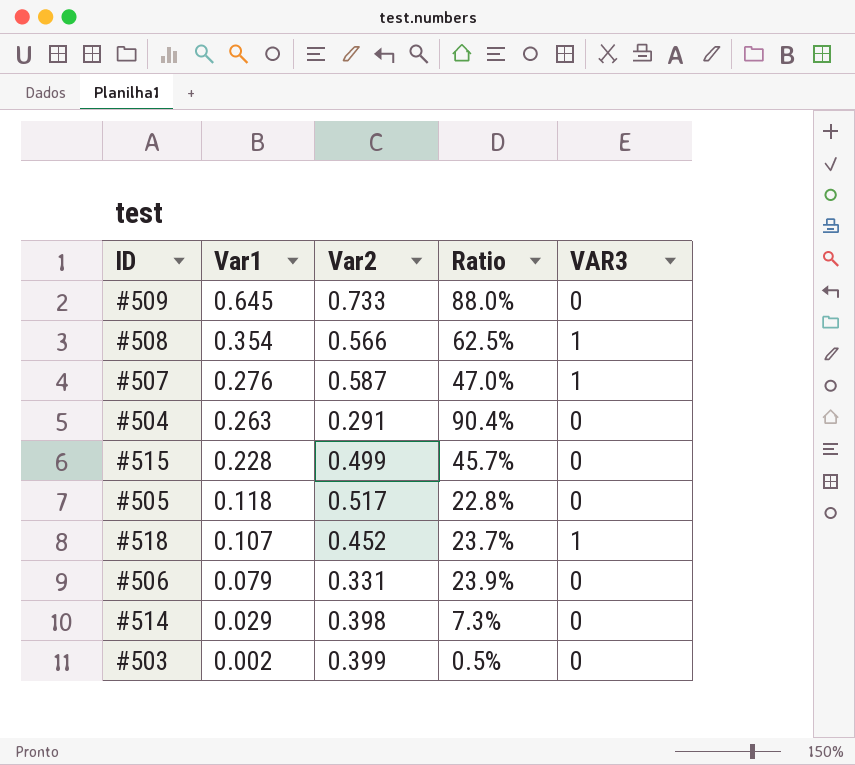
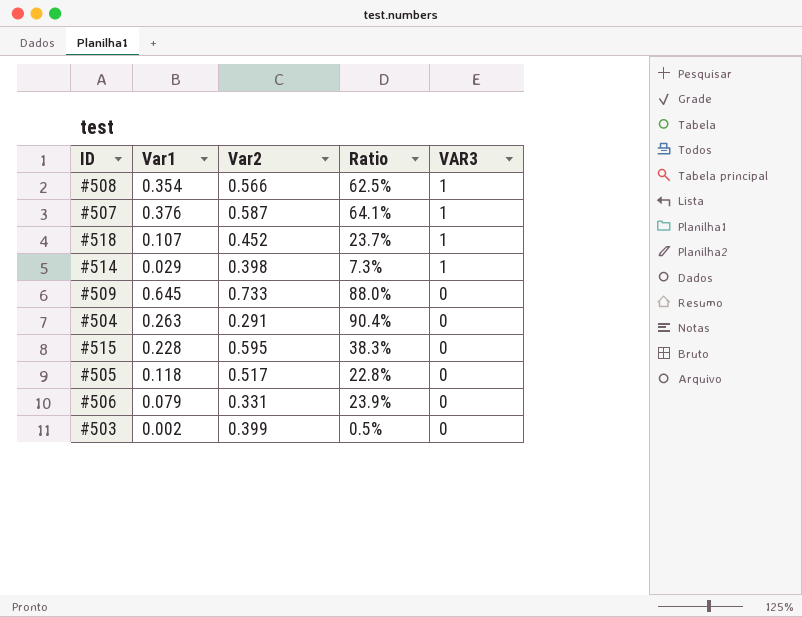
row order: Var1 descending -> VAR3 descending
#507 | Var1: 0.276 -> 0.376
#507 | Ratio: 47.0% -> 64.1%
#514 | VAR3: 0 -> 1
#515 | Var2: 0.499 -> 0.595
#515 | Ratio: 45.7% -> 38.3%

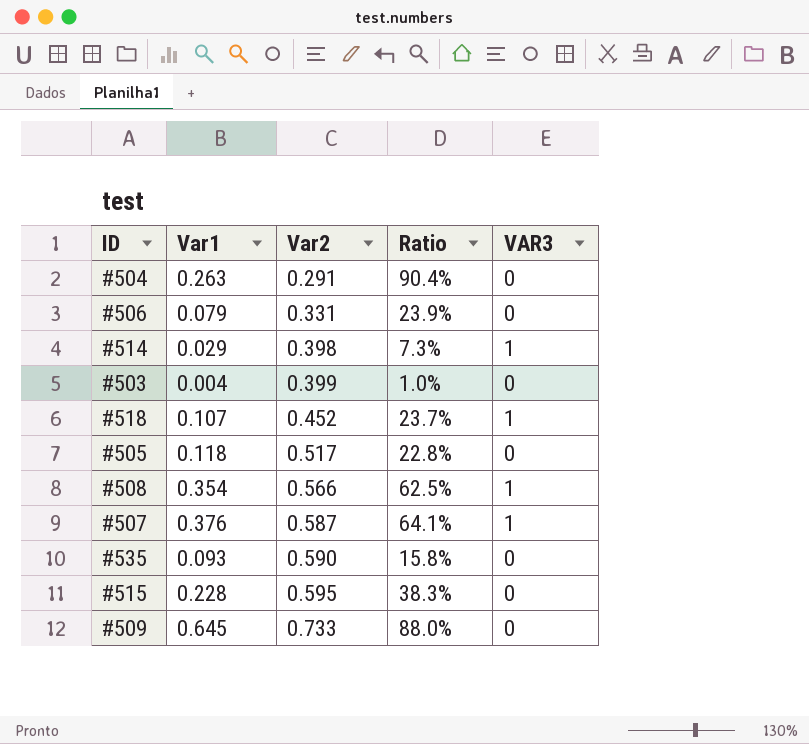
row order: VAR3 descending -> Var2 ascending
#503 | Var1: 0.002 -> 0.004
#503 | Ratio: 0.5% -> 1.0%
row #535: none -> 0.093 | 0.590 | 15.8% | 0

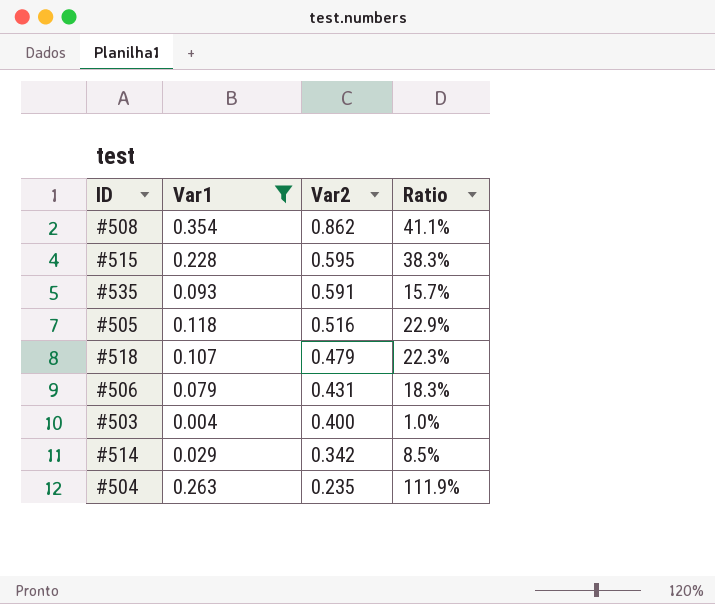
filter: none -> Var1 <= 0.354
row order: Var2 ascending -> Var2 descending
column VAR3 | position: 5 -> none
#508 | Var2: 0.566 -> 0.862
#508 | Ratio: 62.5% -> 41.1%
#535 | Var2: 0.590 -> 0.591
#535 | Ratio: 15.8% -> 15.7%
#505 | Var2: 0.517 -> 0.516
#505 | Ratio: 22.8% -> 22.9%
#518 | Var2: 0.452 -> 0.479
#518 | Ratio: 23.7% -> 22.3%
#506 | Var2: 0.331 -> 0.431
#506 | Ratio: 23.9% -> 18.3%
#503 | Var2: 0.399 -> 0.400
#514 | Var2: 0.398 -> 0.342
#514 | Ratio: 7.3% -> 8.5%
#504 | Var2: 0.291 -> 0.235
#504 | Ratio: 90.4% -> 111.9%

